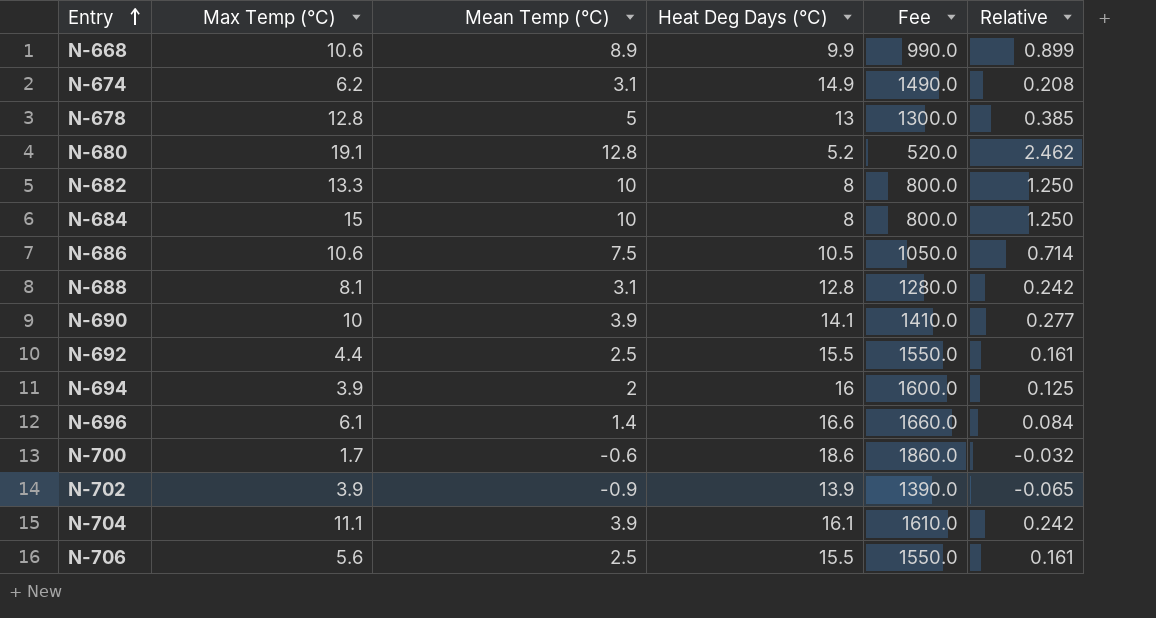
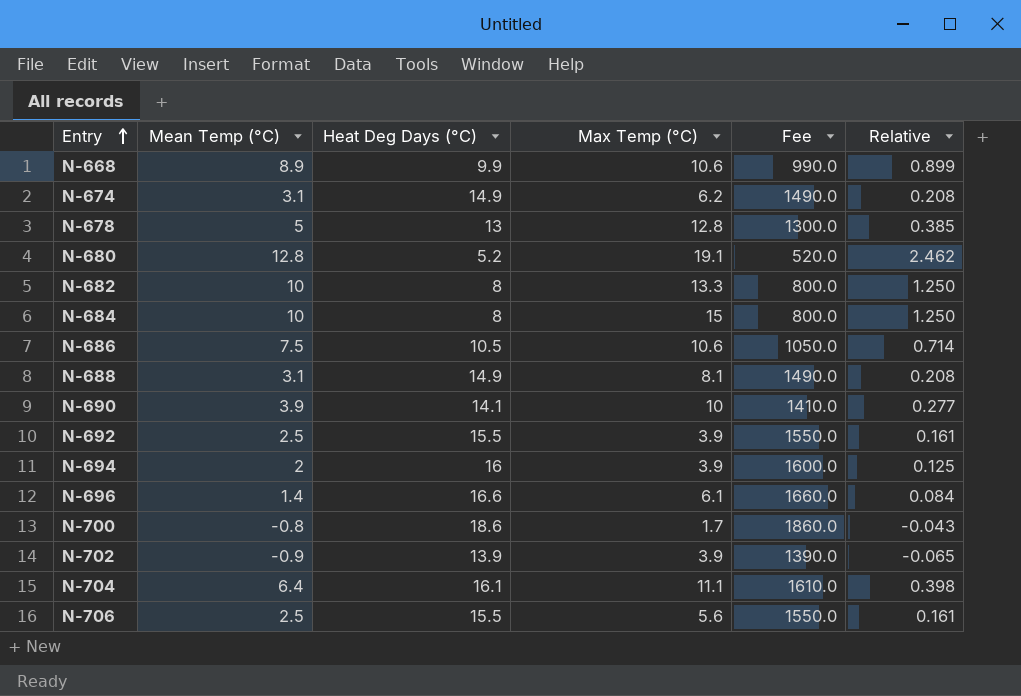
column Max Temp (°C) | position: 2 -> 4
N-688 | Heat Deg Days (°C): 12.8 -> 14.9
N-688 | Fee: 1280.0 -> 1490.0
N-688 | Relative: 0.242 -> 0.208
N-692 | Max Temp (°C): 4.4 -> 3.9
N-700 | Mean Temp (°C): -0.6 -> -0.8
N-700 | Relative: -0.032 -> -0.043
N-704 | Mean Temp (°C): 3.9 -> 6.4
N-704 | Relative: 0.242 -> 0.398

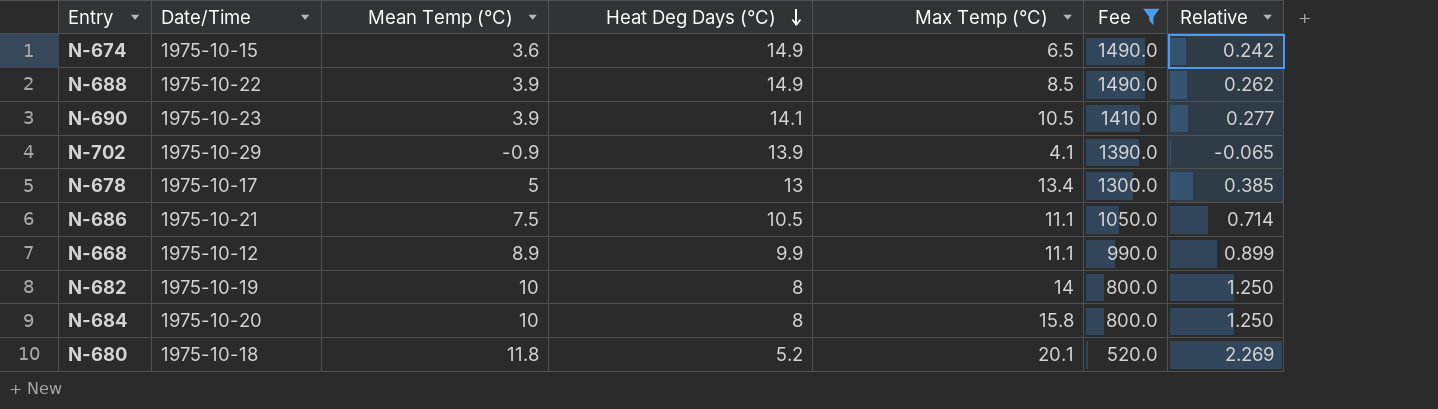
filter: none -> Fee <= 1490.0
row order: Entry ascending -> Heat Deg Days (°C) descending
column Date/Time | position: none -> 2
N-674 | Mean Temp (°C): 3.1 -> 3.6
N-674 | Max Temp (°C): 6.2 -> 6.5
N-674 | Relative: 0.208 -> 0.242
N-688 | Mean Temp (°C): 3.1 -> 3.9
N-688 | Max Temp (°C): 8.1 -> 8.5
N-688 | Relative: 0.208 -> 0.262
N-690 | Max Temp (°C): 10 -> 10.5
N-702 | Max Temp (°C): 3.9 -> 4.1
N-678 | Max Temp (°C): 12.8 -> 13.4
N-686 | Max Temp (°C): 10.6 -> 11.1
N-668 | Max Temp (°C): 10.6 -> 11.1
N-682 | Max Temp (°C): 13.3 -> 14
N-684 | Max Temp (°C): 15 -> 15.8
N-680 | Mean Temp (°C): 12.8 -> 11.8
N-680 | Max Temp (°C): 19.1 -> 20.1
N-680 | Relative: 2.462 -> 2.269

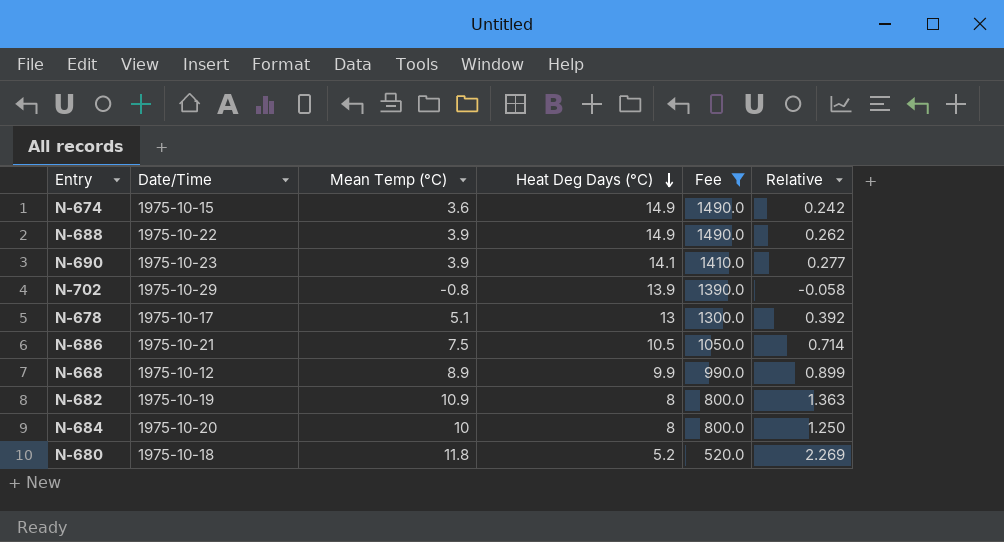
column Max Temp (°C) | position: 5 -> none
N-702 | Mean Temp (°C): -0.9 -> -0.8
N-702 | Relative: -0.065 -> -0.058
N-678 | Mean Temp (°C): 5 -> 5.1
N-678 | Relative: 0.385 -> 0.392
N-682 | Mean Temp (°C): 10 -> 10.9
N-682 | Relative: 1.250 -> 1.363

